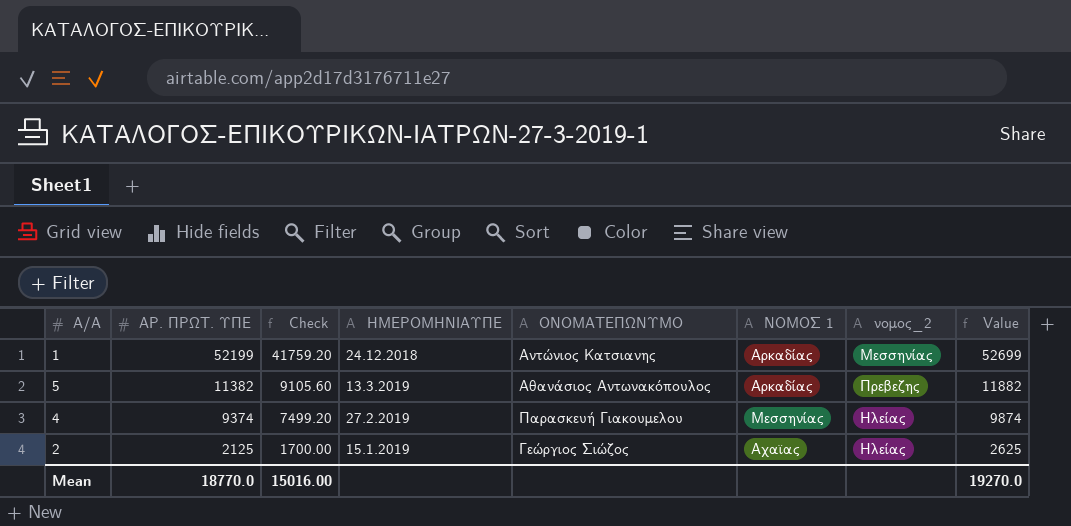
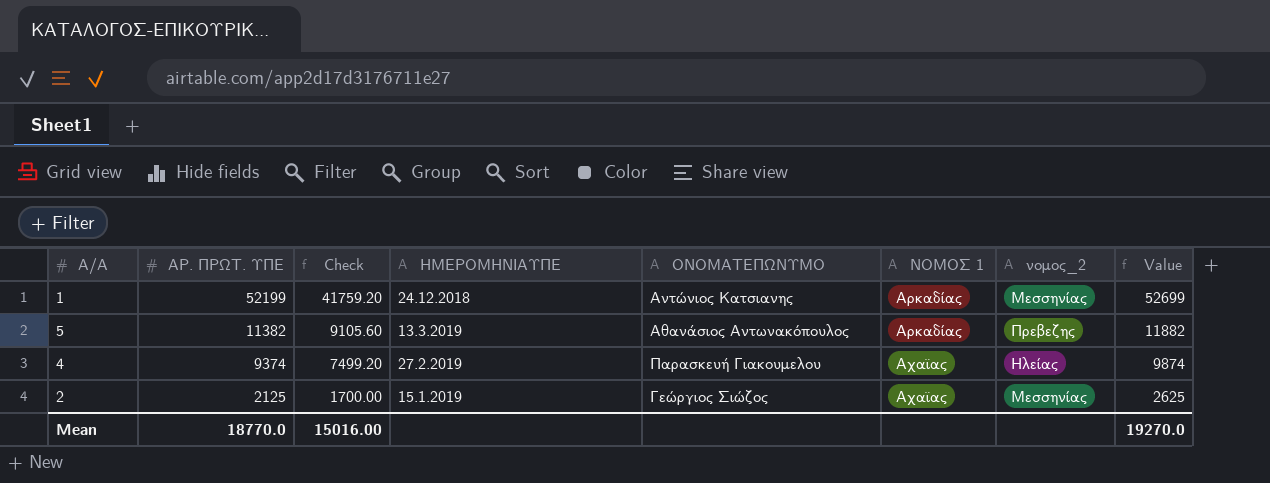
4 | ΝΟΜΟΣ 1: Μεσσηνίας -> Αχαϊας
2 | νομος_2: Ηλείας -> Μεσσηνίας

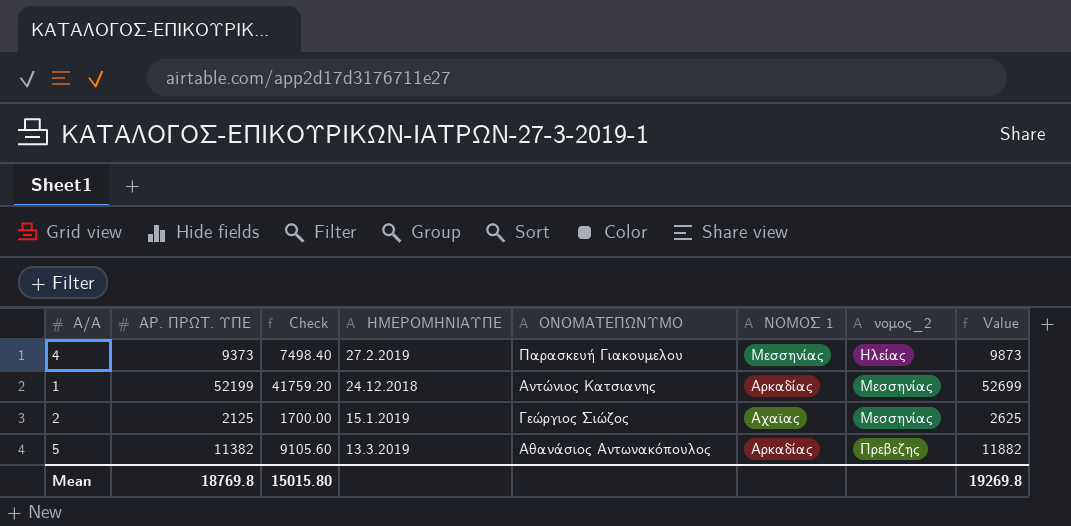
row order: ΑΡ. ΠΡΩΤ. ΥΠΕ descending -> νομος_2 ascending
4 | ΑΡ. ΠΡΩΤ. ΥΠΕ: 9374 -> 9373
4 | Check: 7499.20 -> 7498.40
4 | ΝΟΜΟΣ 1: Αχαϊας -> Μεσσηνίας
4 | Value: 9874 -> 9873
Mean | ΑΡ. ΠΡΩΤ. ΥΠΕ: 18770.0 -> 18769.8
Mean | Check: 15016.00 -> 15015.80
Mean | Value: 19270.0 -> 19269.8

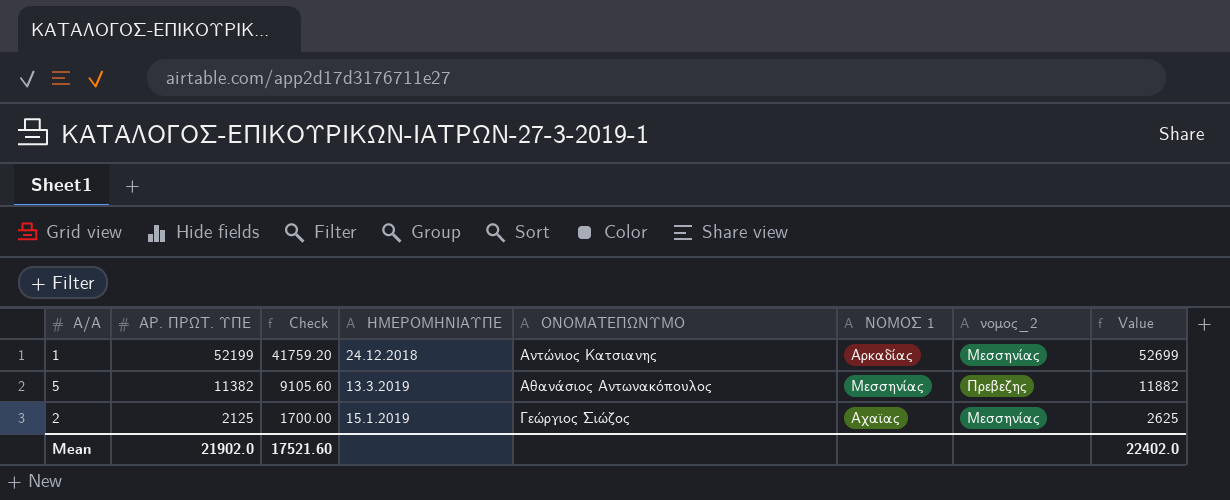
row order: νομος_2 ascending -> ΑΡ. ΠΡΩΤ. ΥΠΕ descending
row 4: 9373 | 7498.40 | 27.2.2019 | Παρασκευή Γιακουμελου | Μεσσηνίας | Ηλείας | 9873 -> none
5 | ΝΟΜΟΣ 1: Αρκαδίας -> Μεσσηνίας
Mean | ΑΡ. ΠΡΩΤ. ΥΠΕ: 18769.8 -> 21902.0
Mean | Check: 15015.80 -> 17521.60
Mean | Value: 19269.8 -> 22402.0

